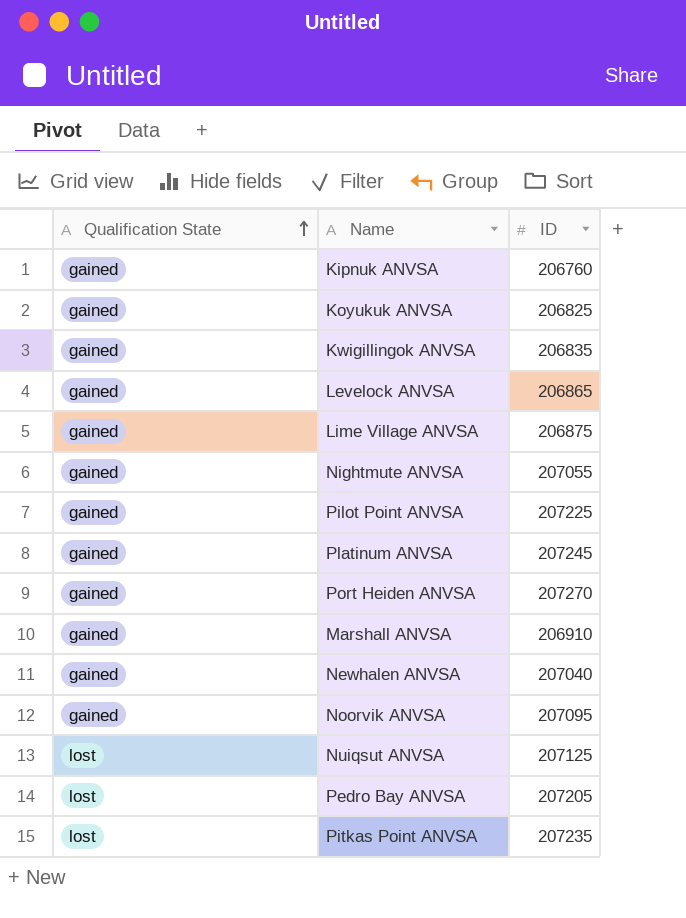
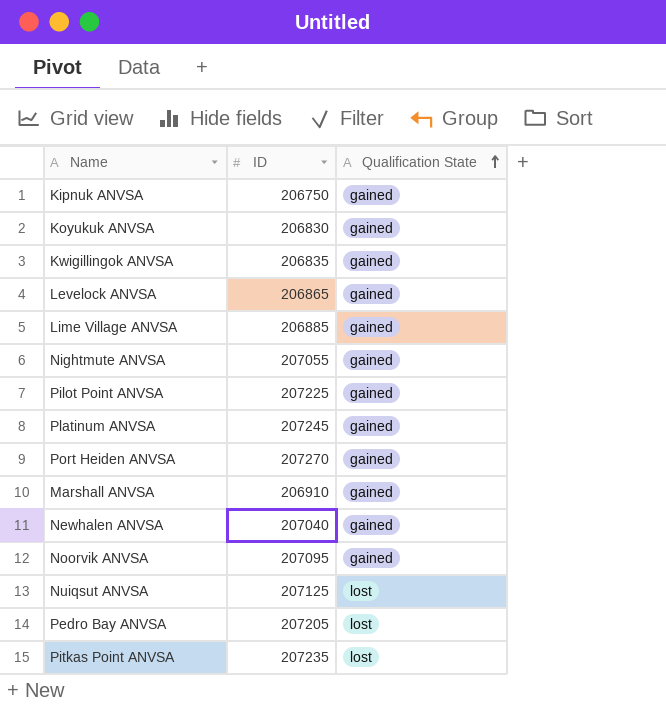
column Qualification State | position: 1 -> 3
Kipnuk ANVSA | ID: 206760 -> 206750
Koyukuk ANVSA | ID: 206825 -> 206830
Lime Village ANVSA | ID: 206875 -> 206885

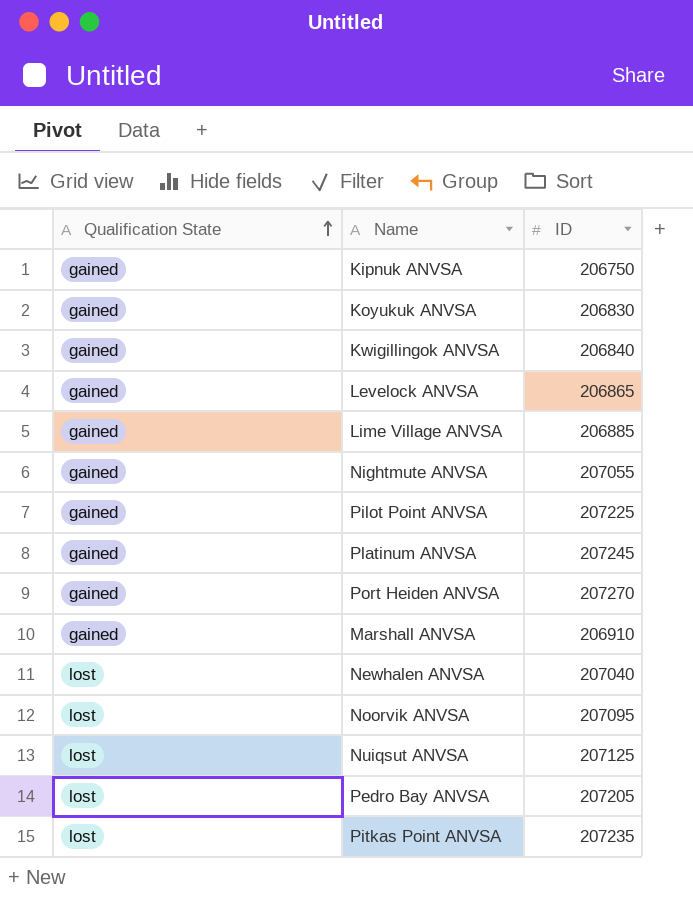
column Qualification State | position: 3 -> 1
Kwigillingok ANVSA | ID: 206835 -> 206840
Newhalen ANVSA | Qualification State: gained -> lost
Noorvik ANVSA | Qualification State: gained -> lost

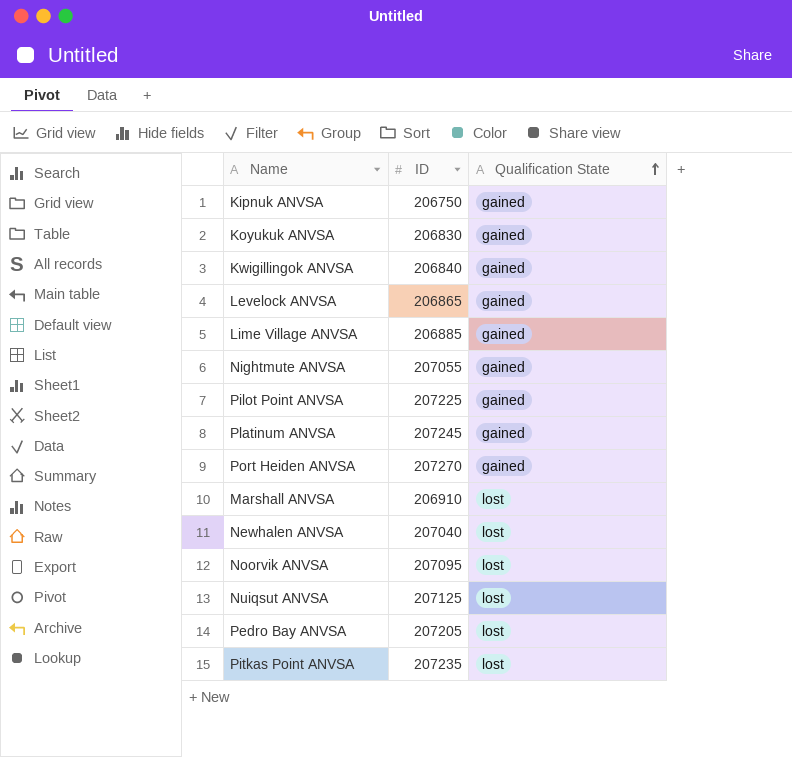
column Qualification State | position: 1 -> 3
Marshall ANVSA | Qualification State: gained -> lost

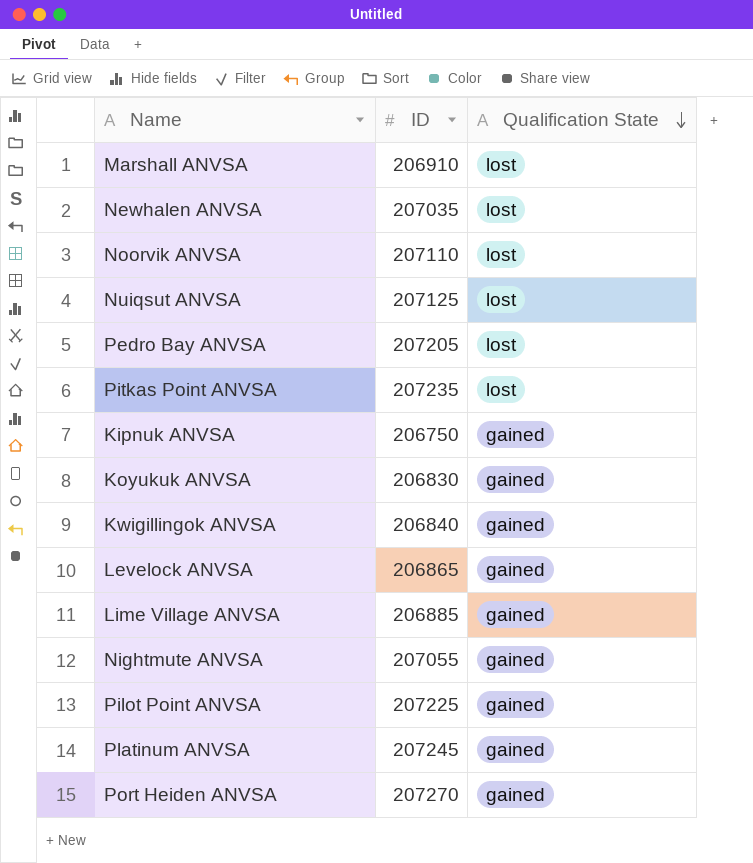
row order: Qualification State ascending -> Qualification State descending
Newhalen ANVSA | ID: 207040 -> 207035
Noorvik ANVSA | ID: 207095 -> 207110

